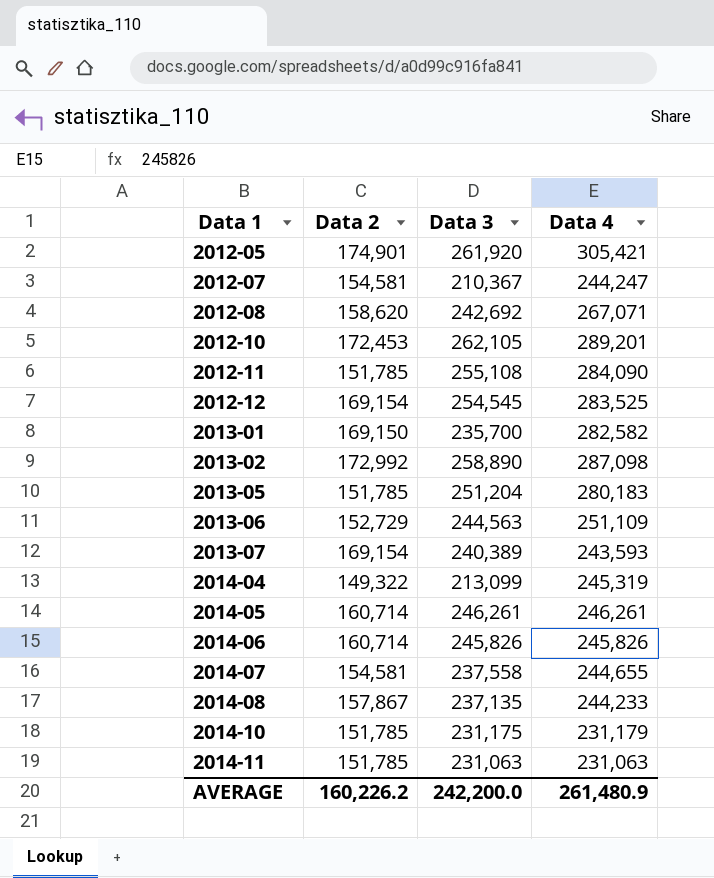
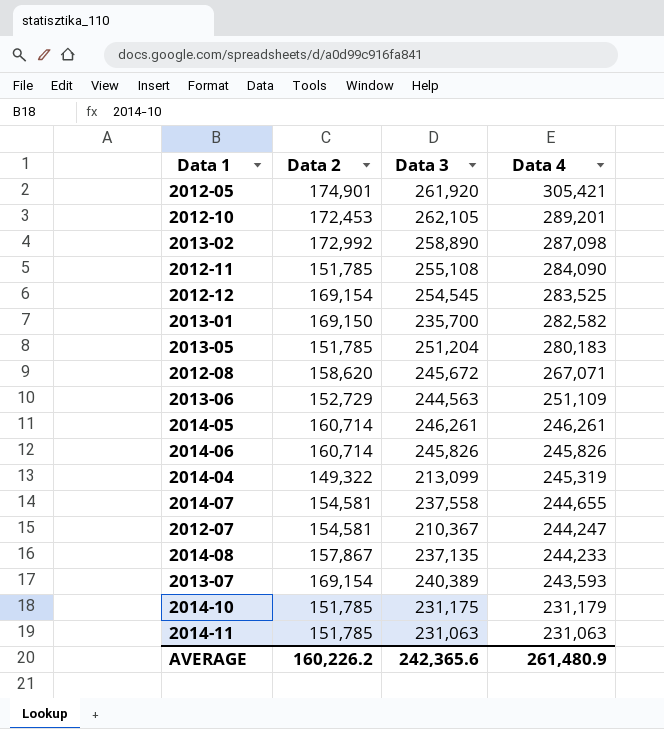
row order: Data 1 ascending -> Data 4 descending
2012-08 | Data 3: 242,692 -> 245,672
AVERAGE | Data 3: 242,200.0 -> 242,365.6

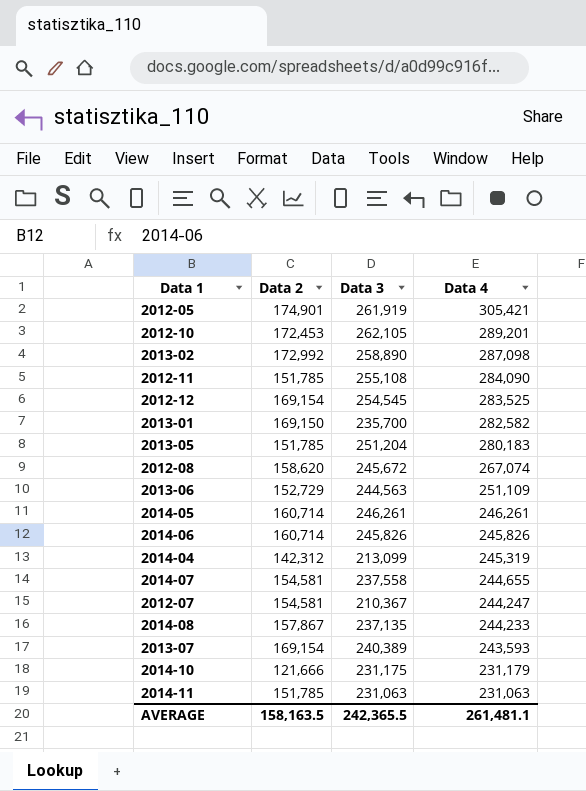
2012-05 | Data 3: 261,920 -> 261,919
2012-08 | Data 4: 267,071 -> 267,074
2014-04 | Data 2: 149,322 -> 142,312
2014-10 | Data 2: 151,785 -> 121,666
AVERAGE | Data 2: 160,226.2 -> 158,163.5
AVERAGE | Data 3: 242,365.6 -> 242,365.5
AVERAGE | Data 4: 261,480.9 -> 261,481.1

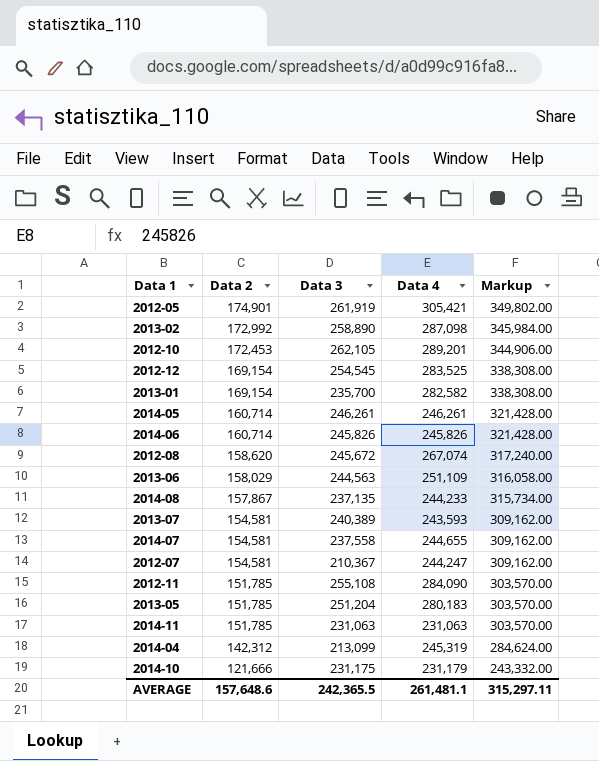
row order: Data 4 descending -> Data 2 descending
column Markup | formula: none -> [Data 2] * 2
2013-01 | Data 2: 169,150 -> 169,154
2013-06 | Data 2: 152,729 -> 158,029
2013-07 | Data 2: 169,154 -> 154,581
AVERAGE | Data 2: 158,163.5 -> 157,648.6

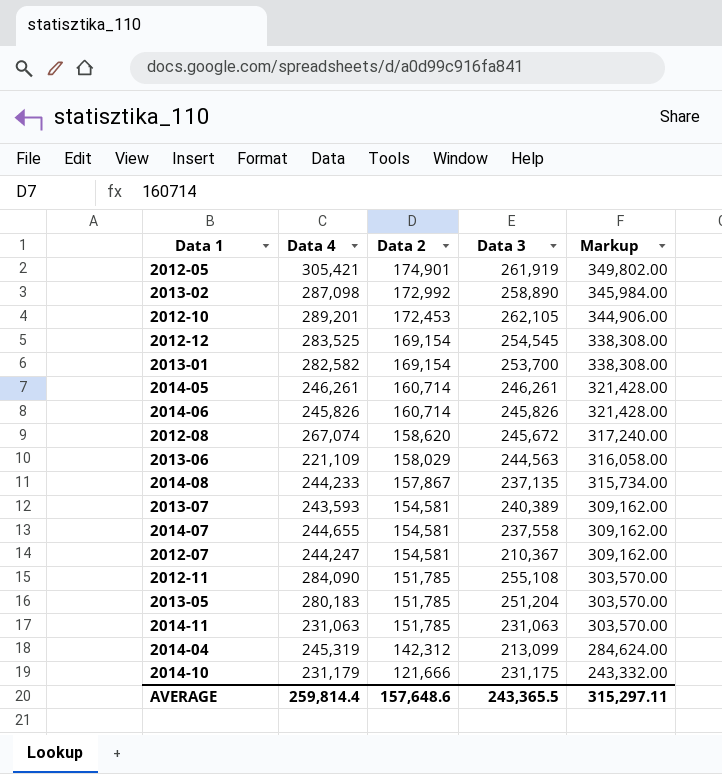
column Data 4 | position: 4 -> 2
2013-01 | Data 3: 235,700 -> 253,700
2013-06 | Data 4: 251,109 -> 221,109
AVERAGE | Data 4: 261,481.1 -> 259,814.4
AVERAGE | Data 3: 242,365.5 -> 243,365.5

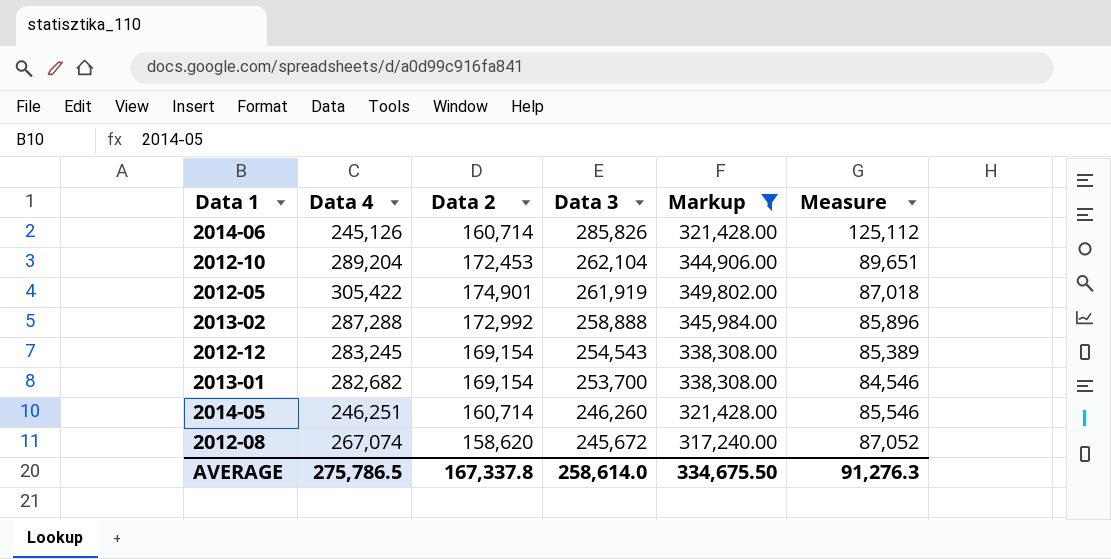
filter: none -> Markup >= 317,240.00
row order: Data 2 descending -> Data 3 descending
column Measure | formula: none -> [Data 3] - [Data 2]
2014-06 | Data 4: 245,826 -> 245,126
2014-06 | Data 3: 245,826 -> 285,826
2012-10 | Data 4: 289,201 -> 289,204
2012-10 | Data 3: 262,105 -> 262,104
2012-05 | Data 4: 305,421 -> 305,422
2013-02 | Data 4: 287,098 -> 287,288
2013-02 | Data 3: 258,890 -> 258,888
2012-12 | Data 4: 283,525 -> 283,245
2012-12 | Data 3: 254,545 -> 254,543
2013-01 | Data 4: 282,582 -> 282,682
2014-05 | Data 4: 246,261 -> 246,251
2014-05 | Data 3: 246,261 -> 246,260
AVERAGE | Data 4: 259,814.4 -> 275,786.5
AVERAGE | Data 2: 157,648.6 -> 167,337.8
AVERAGE | Data 3: 243,365.5 -> 258,614.0
AVERAGE | Markup: 315,297.11 -> 334,675.50

